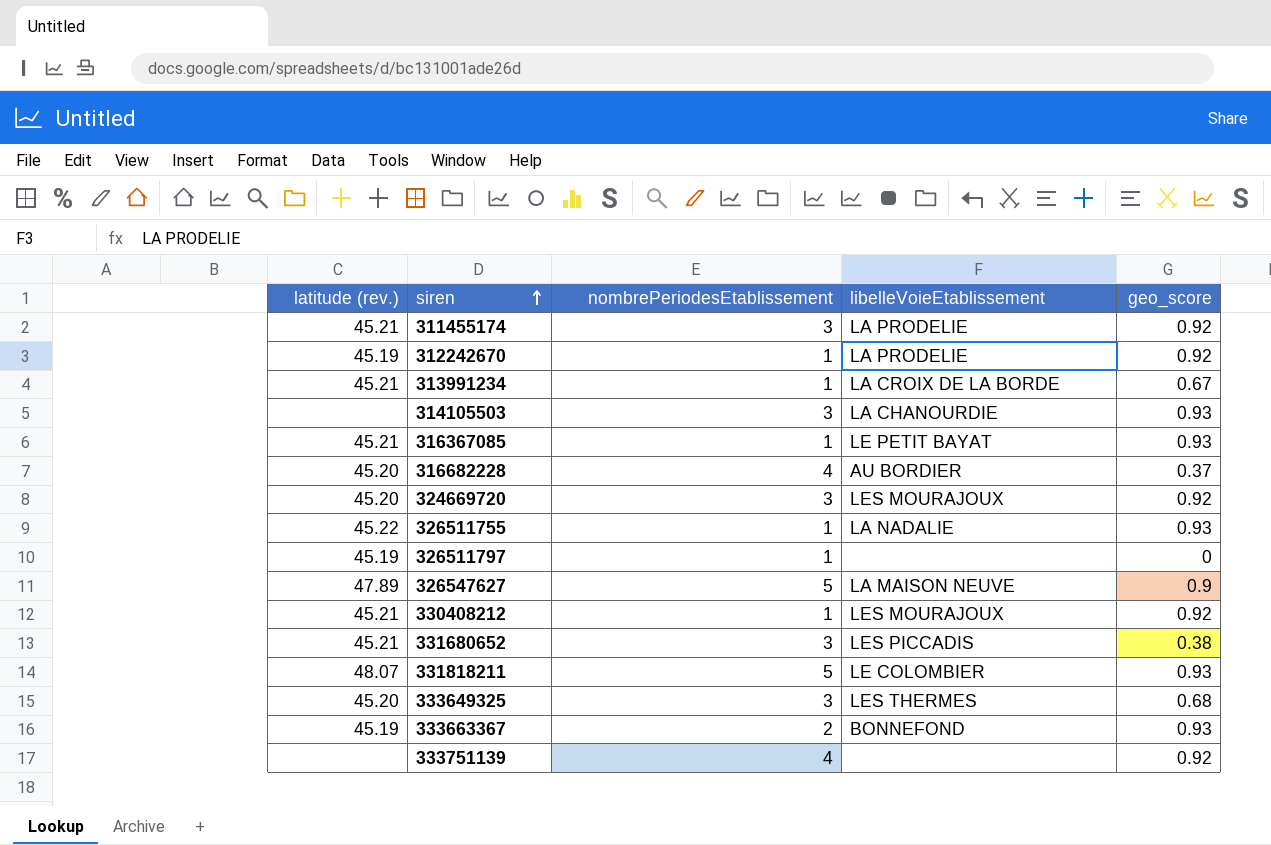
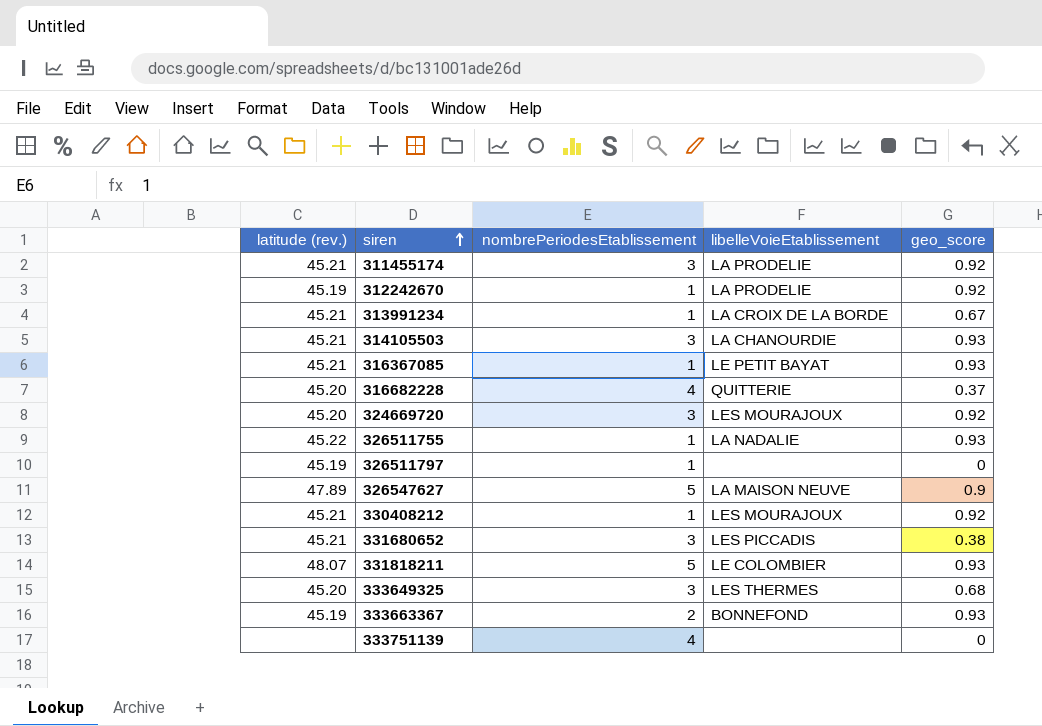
314105503 | latitude (rev.): none -> 45.21
316682228 | libelleVoieEtablissement: AU BORDIER -> QUITTERIE
333751139 | geo_score: 0.92 -> 0

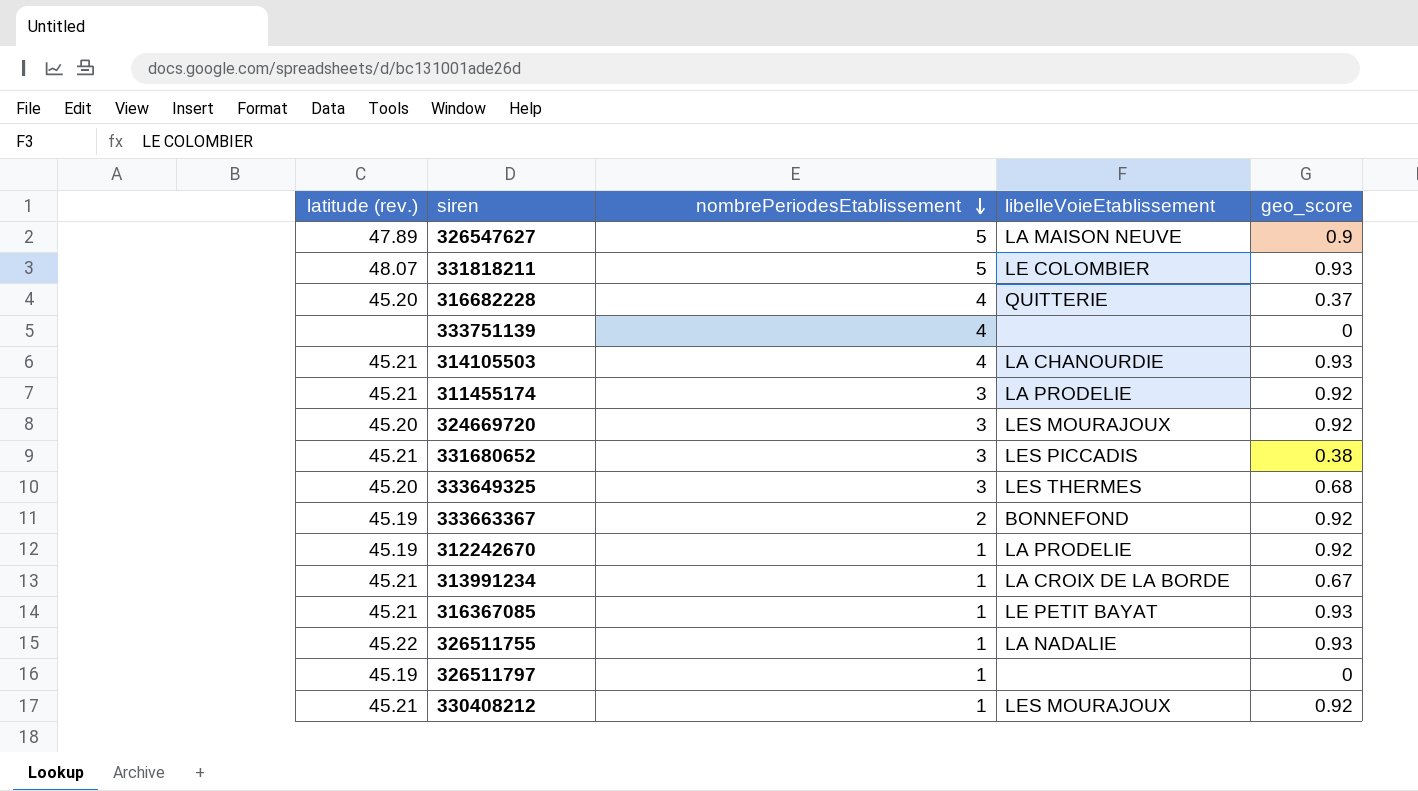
row order: siren ascending -> nombrePeriodesEtablissement descending
314105503 | nombrePeriodesEtablissement: 3 -> 4
333663367 | geo_score: 0.93 -> 0.92

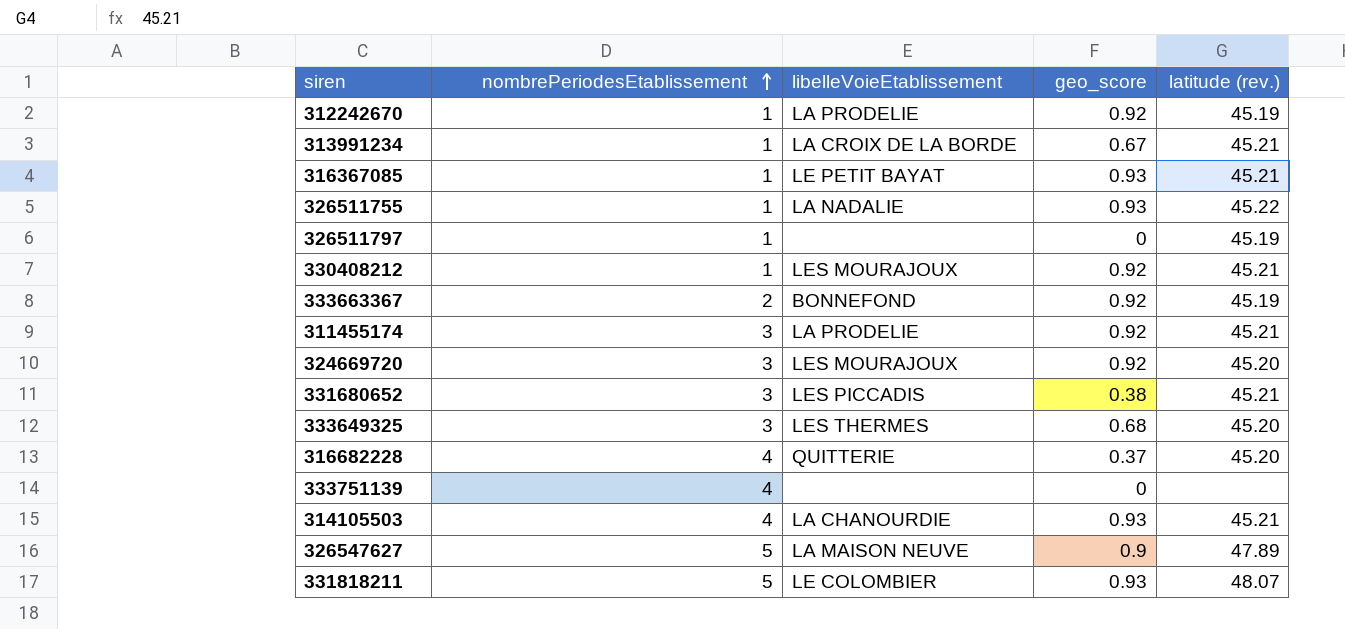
row order: nombrePeriodesEtablissement descending -> nombrePeriodesEtablissement ascending
column latitude (rev.) | position: 1 -> 5

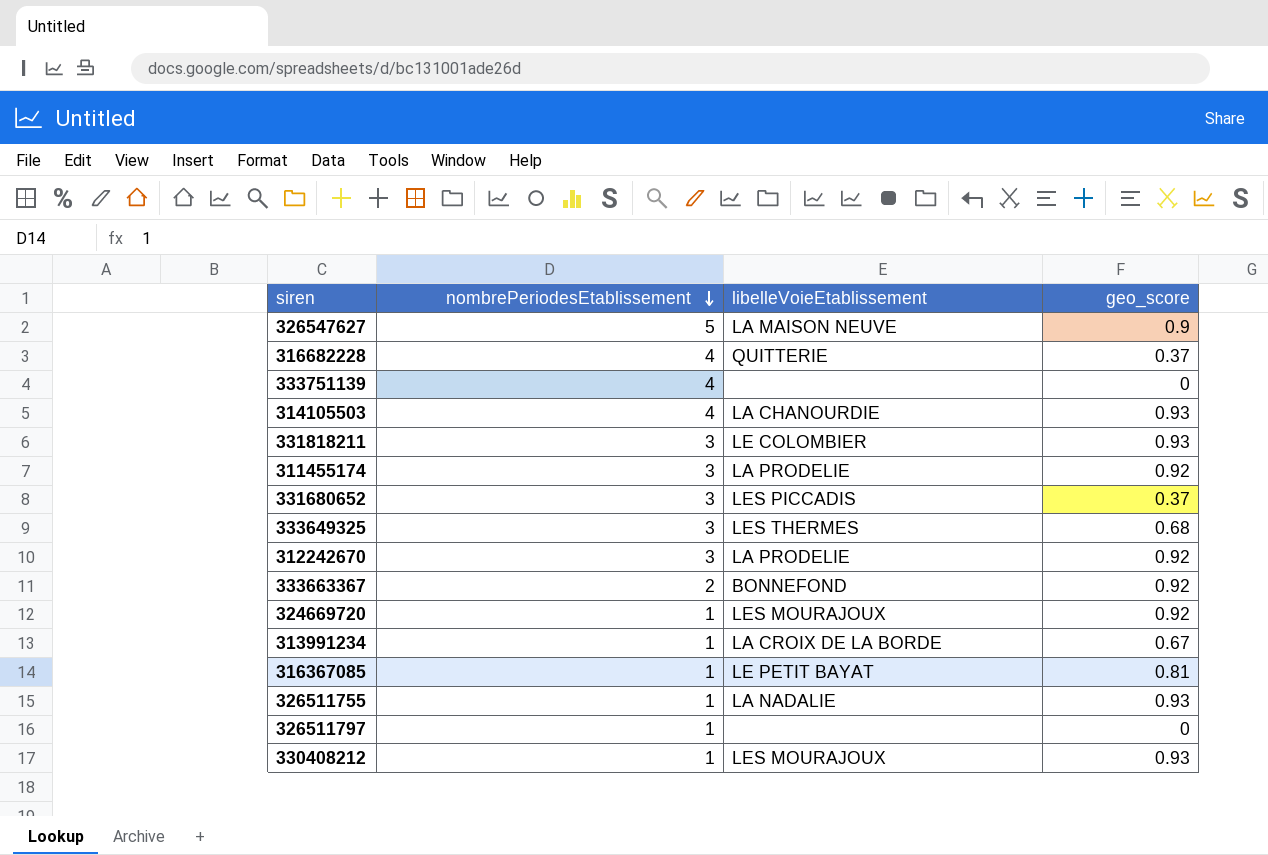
row order: nombrePeriodesEtablissement ascending -> nombrePeriodesEtablissement descending
column latitude (rev.) | position: 5 -> none
331818211 | nombrePeriodesEtablissement: 5 -> 3
331680652 | geo_score: 0.38 -> 0.37
312242670 | nombrePeriodesEtablissement: 1 -> 3
324669720 | nombrePeriodesEtablissement: 3 -> 1
316367085 | geo_score: 0.93 -> 0.81
330408212 | geo_score: 0.92 -> 0.93

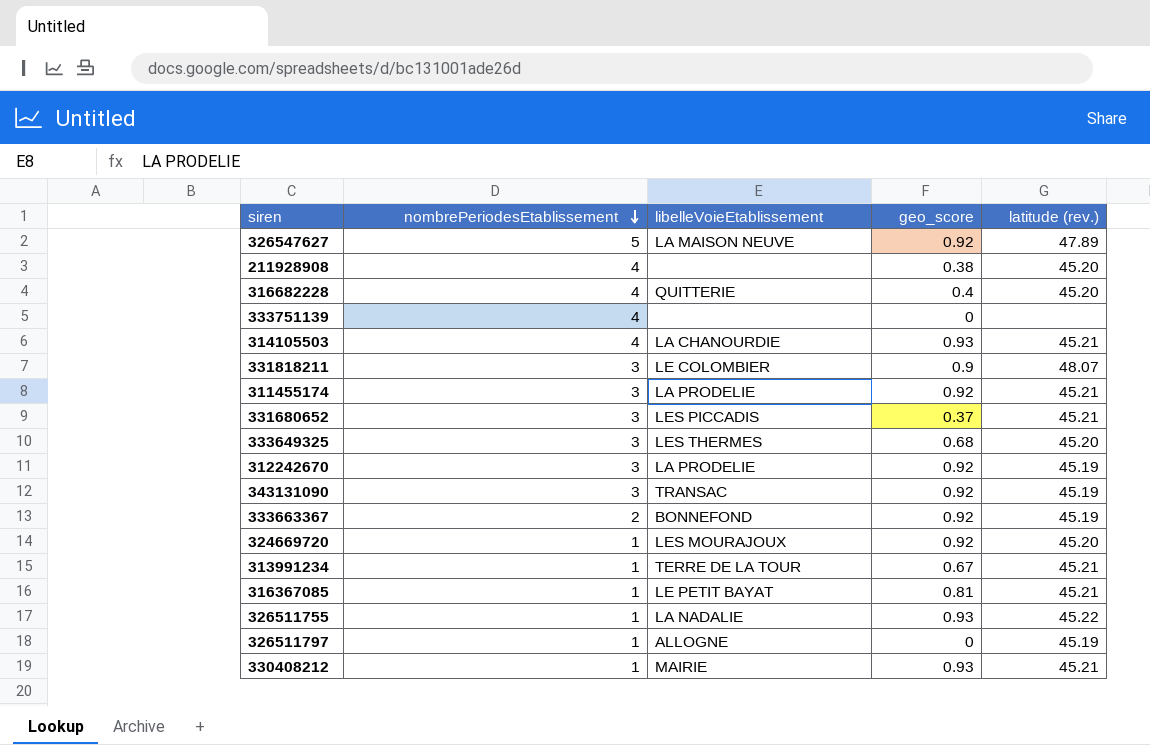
column latitude (rev.) | position: none -> 5
326547627 | geo_score: 0.9 -> 0.92
row 211928908: none -> 4 | none | 0.38 | 45.20
316682228 | geo_score: 0.37 -> 0.4
331818211 | geo_score: 0.93 -> 0.9
row 343131090: none -> 3 | TRANSAC | 0.92 | 45.19
313991234 | libelleVoieEtablissement: LA CROIX DE LA BORDE -> TERRE DE LA TOUR
326511797 | libelleVoieEtablissement: none -> ALLOGNE
330408212 | libelleVoieEtablissement: LES MOURAJOUX -> MAIRIE

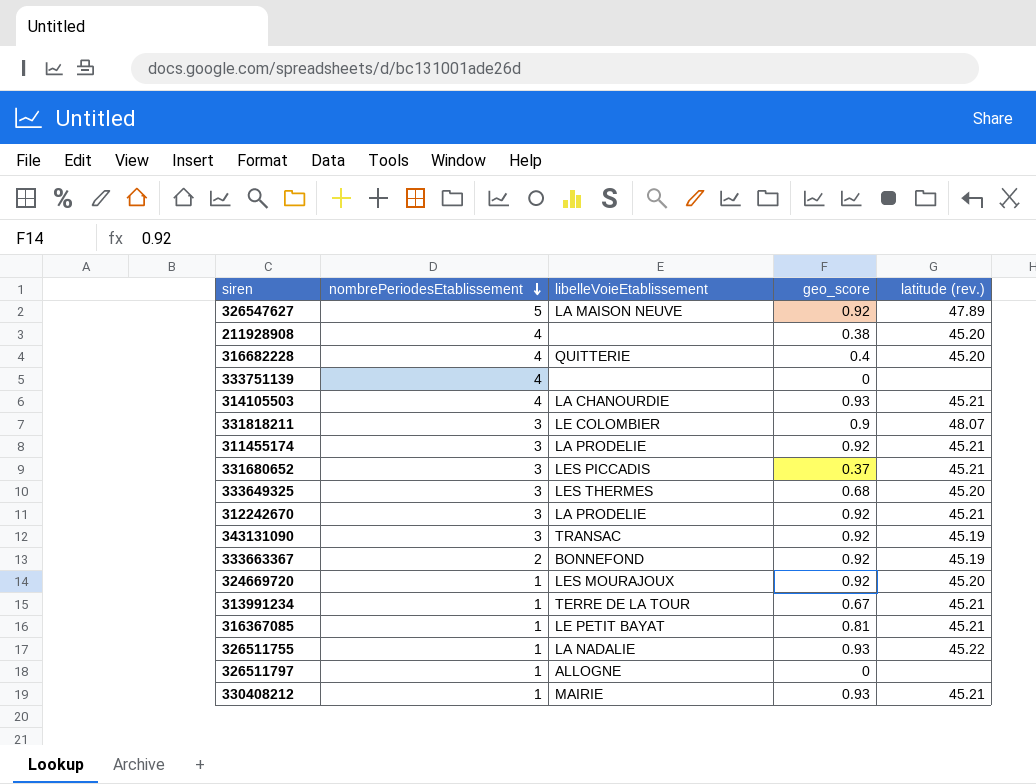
312242670 | latitude (rev.): 45.19 -> 45.21
326511797 | latitude (rev.): 45.19 -> none

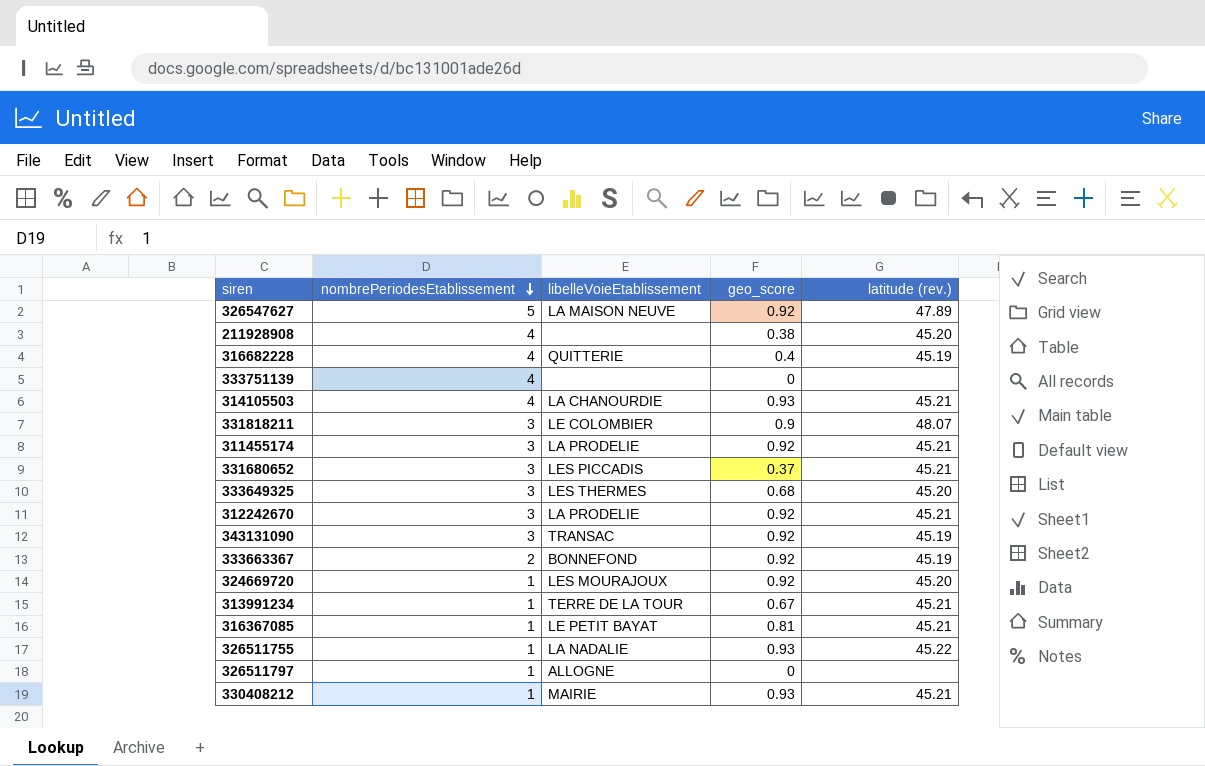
316682228 | latitude (rev.): 45.20 -> 45.19

